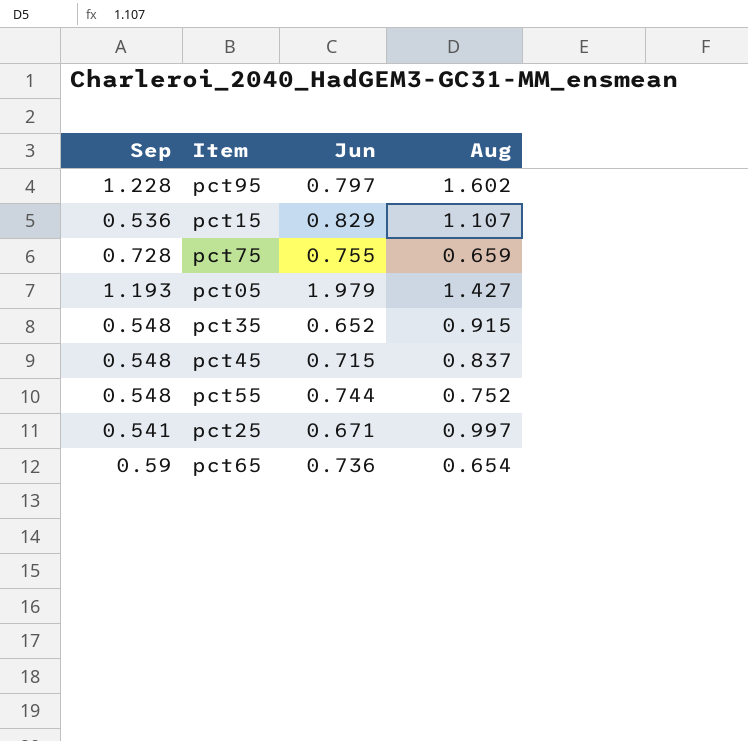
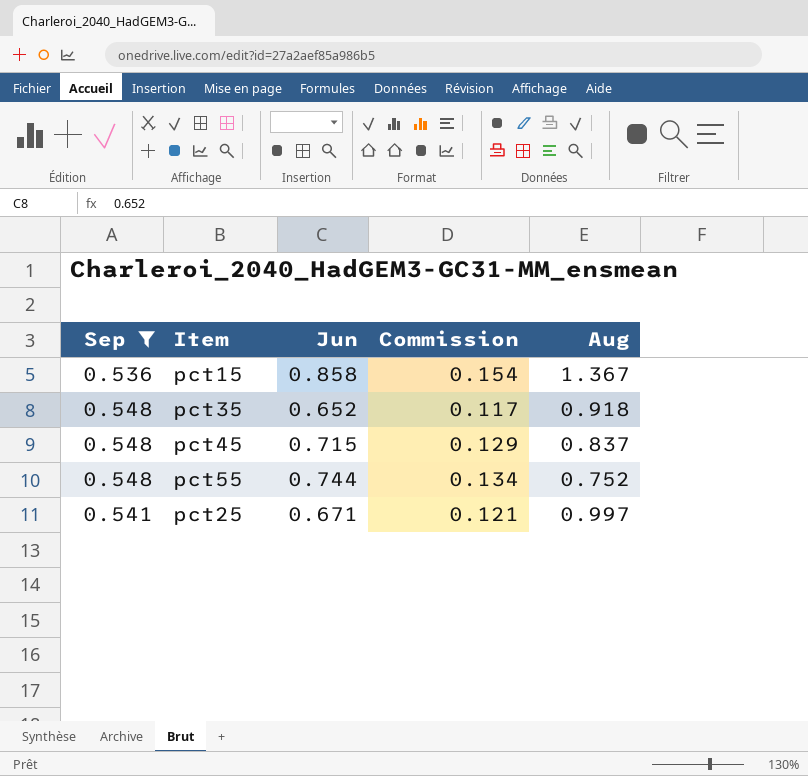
filter: none -> Sep <= 0.548
column Commission | formula: none -> [Jun] * 0.18
pct15 | Jun: 0.829 -> 0.858
pct15 | Aug: 1.107 -> 1.367
pct35 | Aug: 0.915 -> 0.918

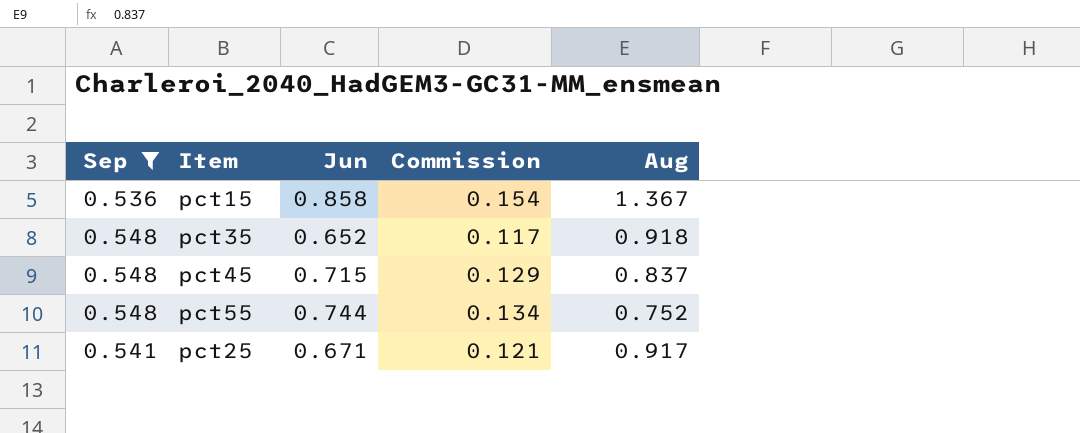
pct25 | Aug: 0.997 -> 0.917

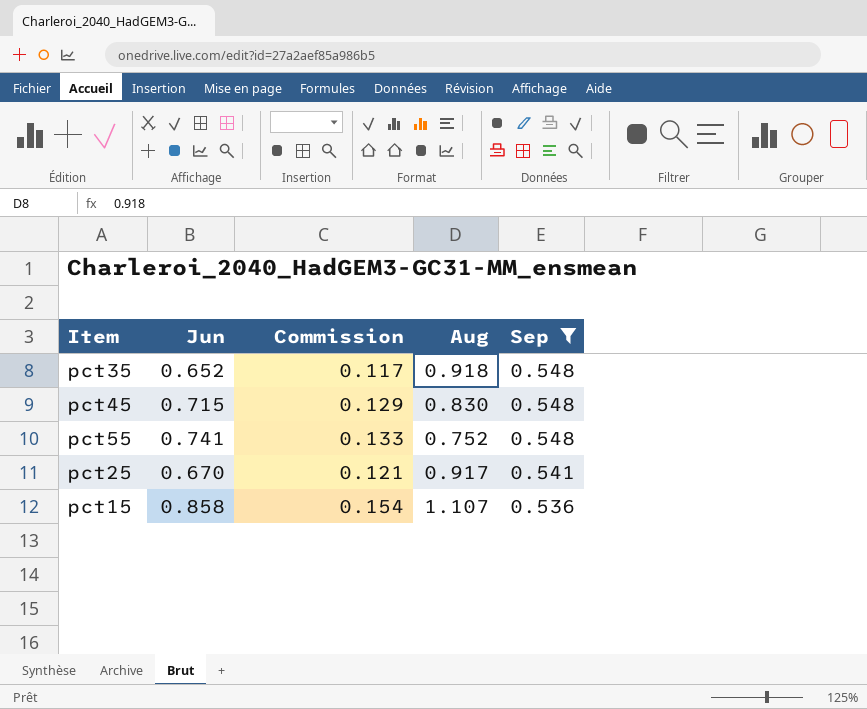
row order: none -> Sep descending
column Sep | position: 1 -> 5
pct45 | Aug: 0.837 -> 0.830
pct55 | Jun: 0.744 -> 0.741
pct55 | Commission: 0.134 -> 0.133
pct25 | Jun: 0.671 -> 0.670
pct15 | Aug: 1.367 -> 1.107

